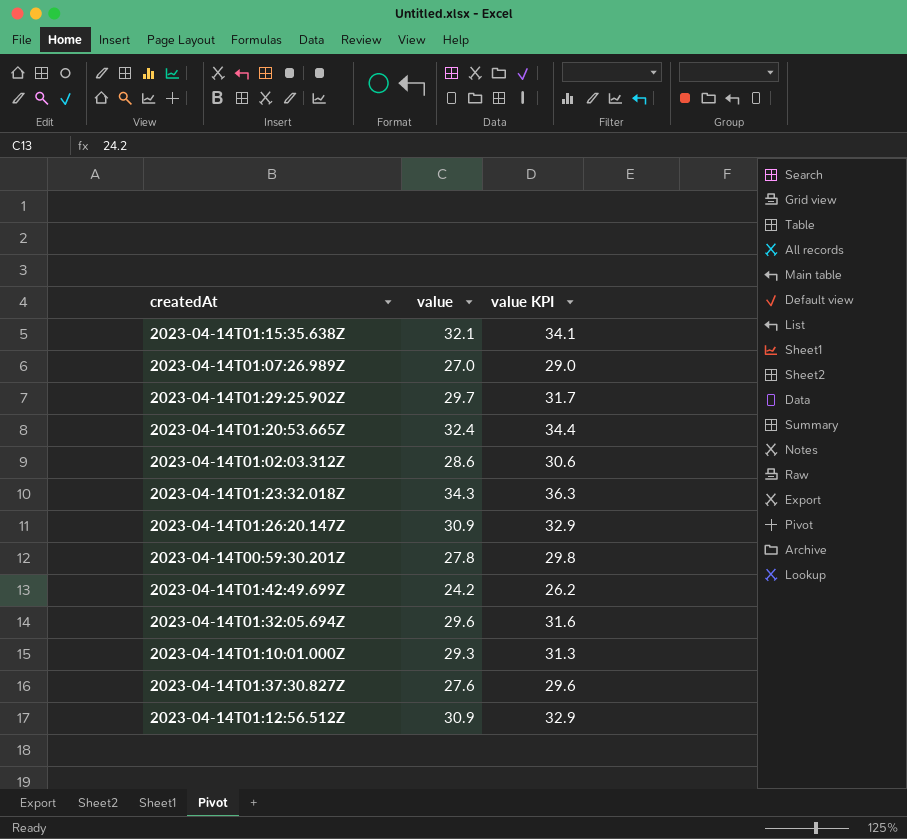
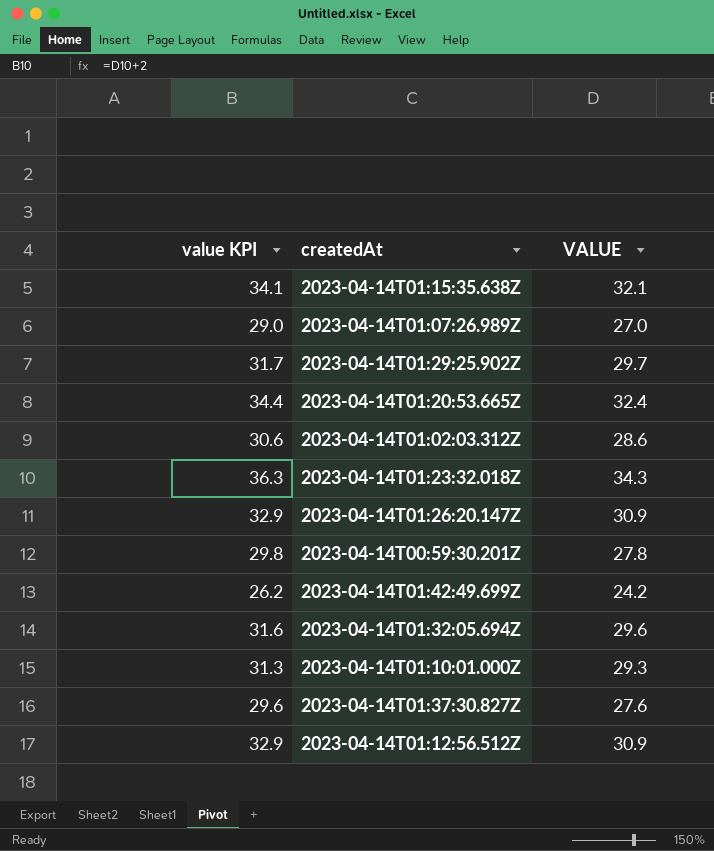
column value KPI | position: 3 -> 1
column name: value -> VALUE

